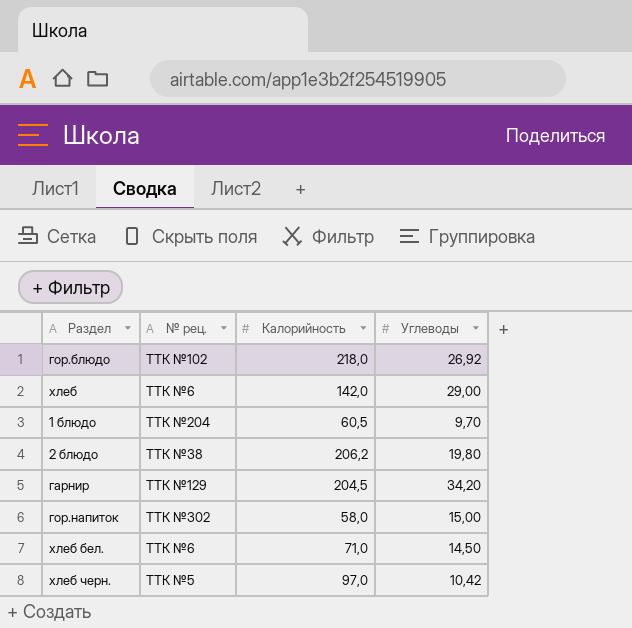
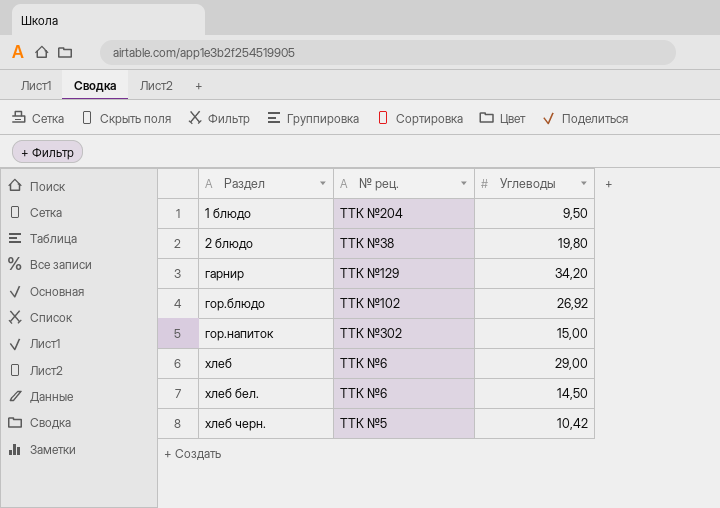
row order: none -> Раздел ascending
column Калорийность | position: 3 -> none
1 блюдо | Углеводы: 9,70 -> 9,50

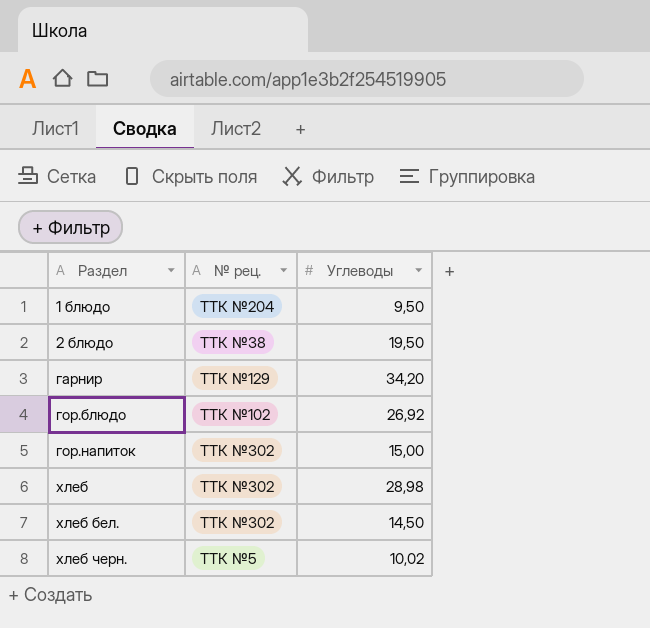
2 блюдо | Углеводы: 19,80 -> 19,50
хлеб | № рец.: ТТК №6 -> ТТК №302
хлеб | Углеводы: 29,00 -> 28,98
хлеб бел. | № рец.: ТТК №6 -> ТТК №302
хлеб черн. | Углеводы: 10,42 -> 10,02

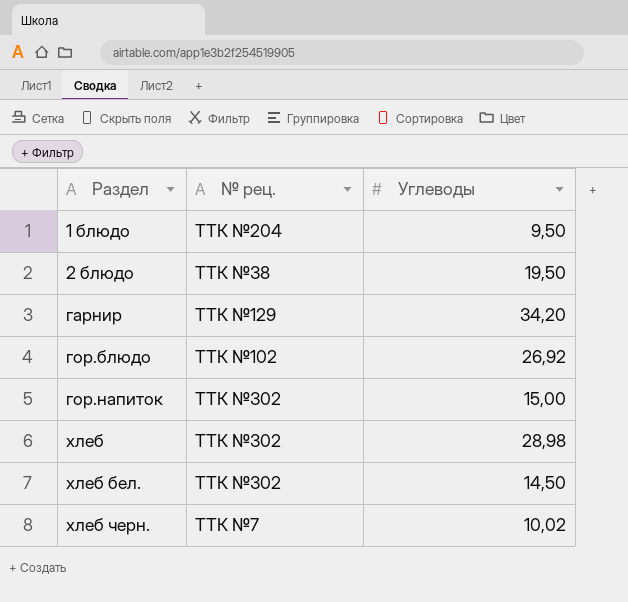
хлеб черн. | № рец.: ТТК №5 -> ТТК №7

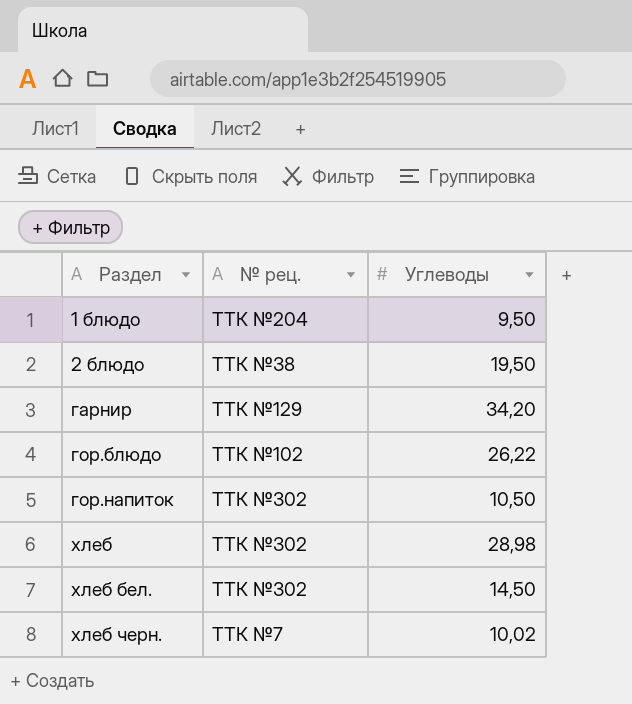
гор.блюдо | Углеводы: 26,92 -> 26,22
гор.напиток | Углеводы: 15,00 -> 10,50

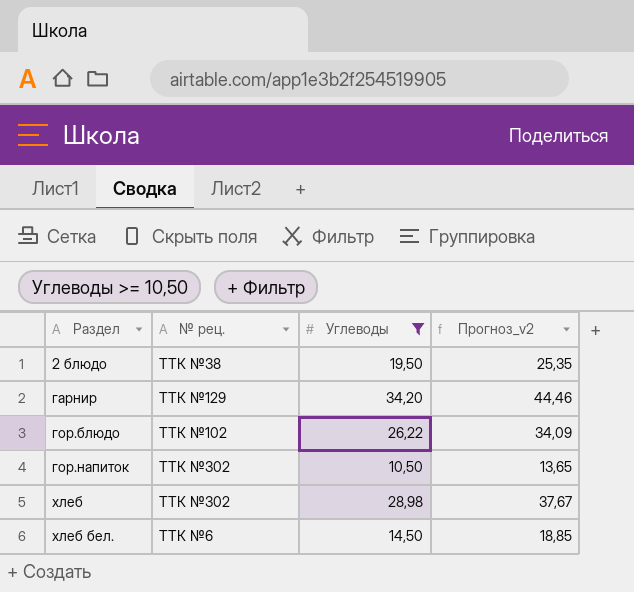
filter: none -> Углеводы >= 10,50
column Прогноз_v2 | formula: none -> [Углеводы] * 1,3
хлеб бел. | № рец.: ТТК №302 -> ТТК №6

